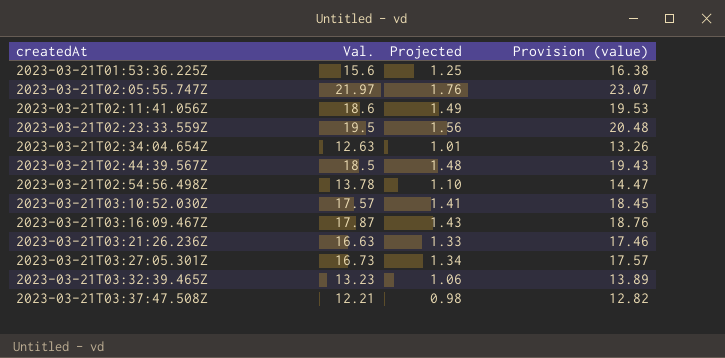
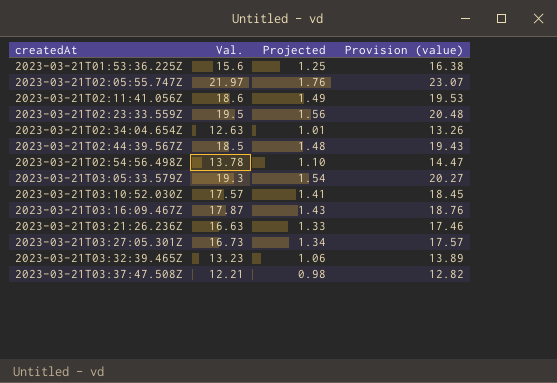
row 2023-03-21T03:05:33.579Z: none -> 19.3 | 1.54 | 20.27

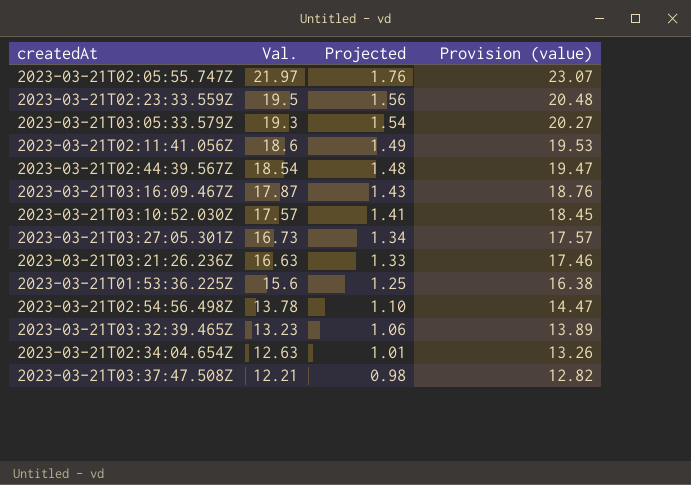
row order: createdAt ascending -> Val. descending
2023-03-21T02:44:39.567Z | Val.: 18.5 -> 18.54
2023-03-21T02:44:39.567Z | Provision (value): 19.43 -> 19.47

